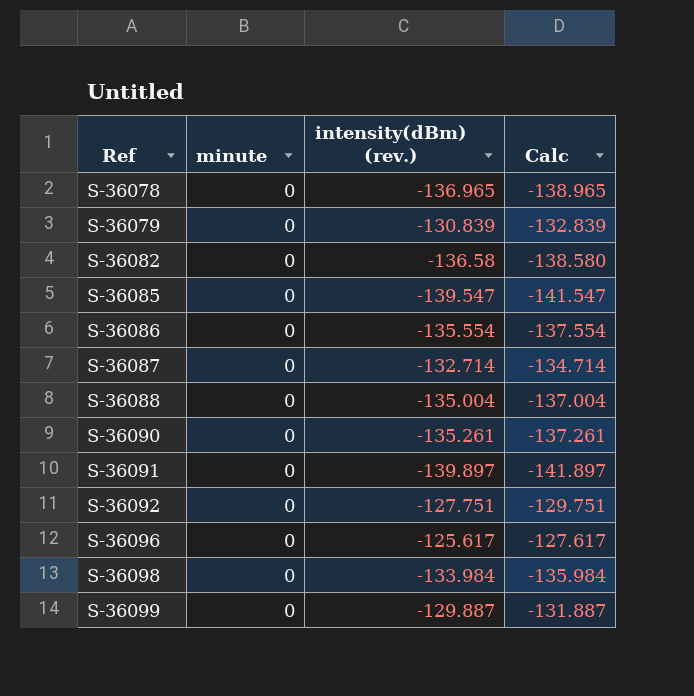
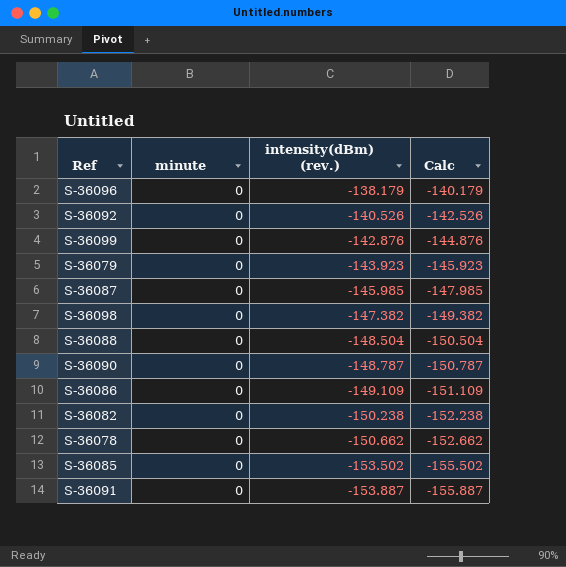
row order: Ref ascending -> intensity(dBm) (rev.) descending
S-36096 | intensity(dBm) (rev.): -125.617 -> -138.179
S-36096 | Calc: -127.617 -> -140.179
S-36092 | intensity(dBm) (rev.): -127.751 -> -140.526
S-36092 | Calc: -129.751 -> -142.526
S-36099 | intensity(dBm) (rev.): -129.887 -> -142.876
S-36099 | Calc: -131.887 -> -144.876
S-36079 | intensity(dBm) (rev.): -130.839 -> -143.923
S-36079 | Calc: -132.839 -> -145.923
S-36087 | intensity(dBm) (rev.): -132.714 -> -145.985
S-36087 | Calc: -134.714 -> -147.985
S-36098 | intensity(dBm) (rev.): -133.984 -> -147.382
S-36098 | Calc: -135.984 -> -149.382
S-36088 | intensity(dBm) (rev.): -135.004 -> -148.504
S-36088 | Calc: -137.004 -> -150.504
S-36090 | intensity(dBm) (rev.): -135.261 -> -148.787
S-36090 | Calc: -137.261 -> -150.787
S-36086 | intensity(dBm) (rev.): -135.554 -> -149.109
S-36086 | Calc: -137.554 -> -151.109
S-36082 | intensity(dBm) (rev.): -136.58 -> -150.238
S-36082 | Calc: -138.580 -> -152.238
S-36078 | intensity(dBm) (rev.): -136.965 -> -150.662
S-36078 | Calc: -138.965 -> -152.662
S-36085 | intensity(dBm) (rev.): -139.547 -> -153.502
S-36085 | Calc: -141.547 -> -155.502
S-36091 | intensity(dBm) (rev.): -139.897 -> -153.887
S-36091 | Calc: -141.897 -> -155.887

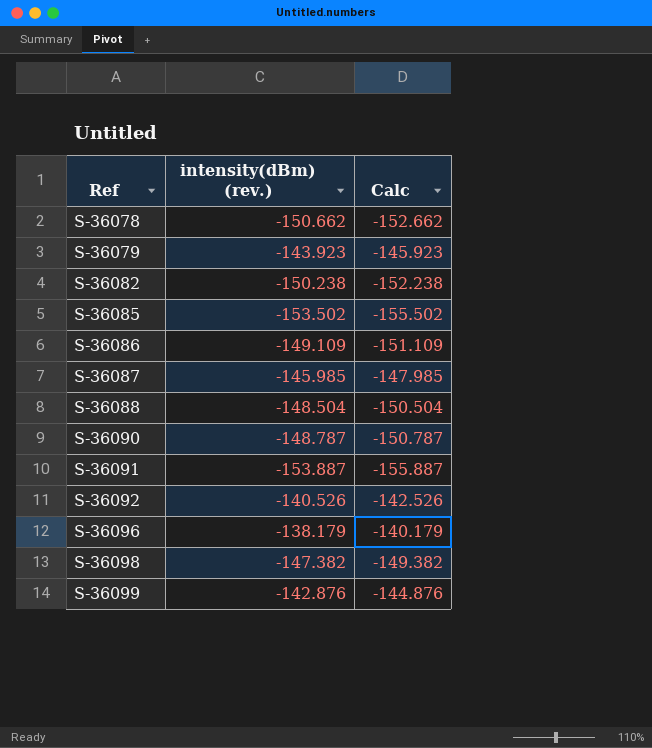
row order: intensity(dBm) (rev.) descending -> Ref ascending
column minute | position: 2 -> none

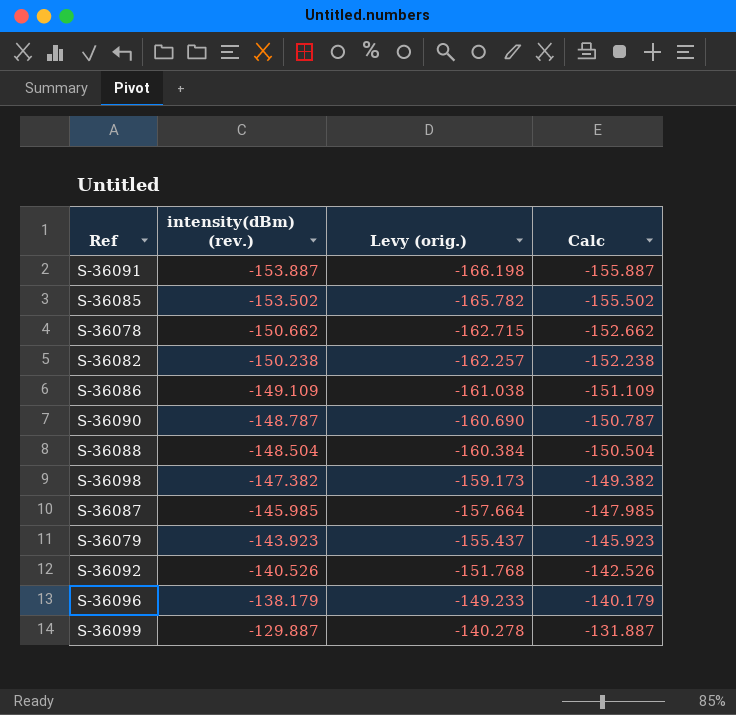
row order: Ref ascending -> intensity(dBm) (rev.) ascending
column Levy (orig.) | formula: none -> [intensity(dBm) (rev.)] * 1.08
S-36099 | intensity(dBm) (rev.): -142.876 -> -129.887
S-36099 | Calc: -144.876 -> -131.887

